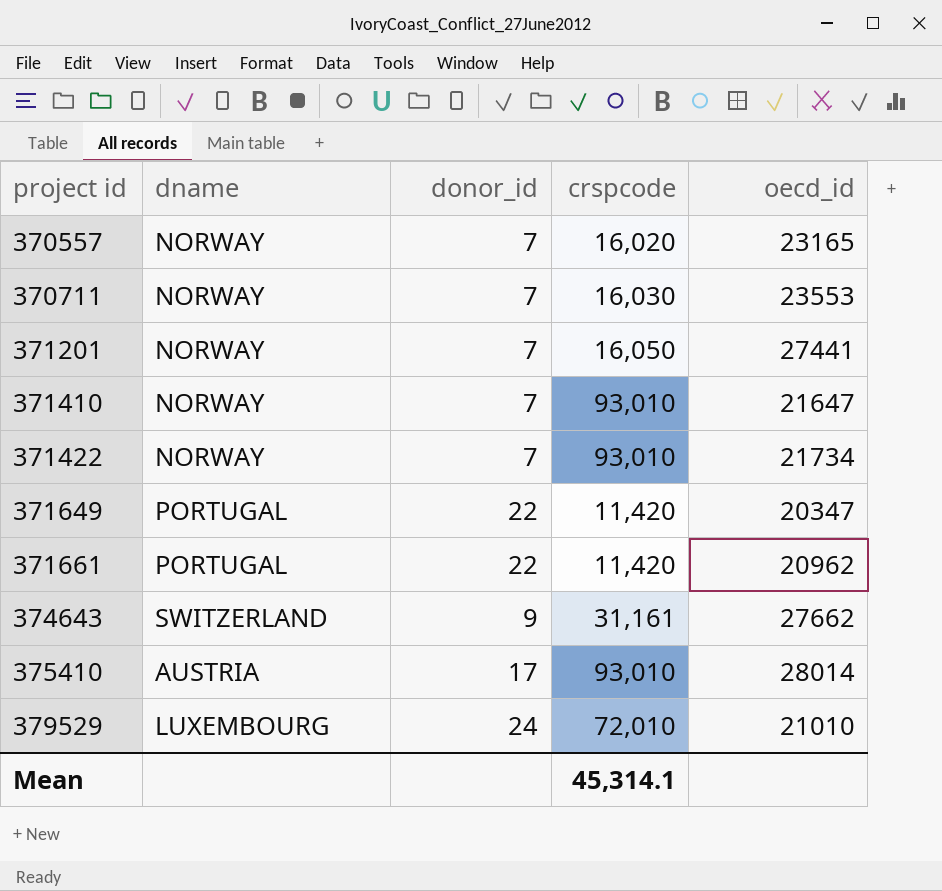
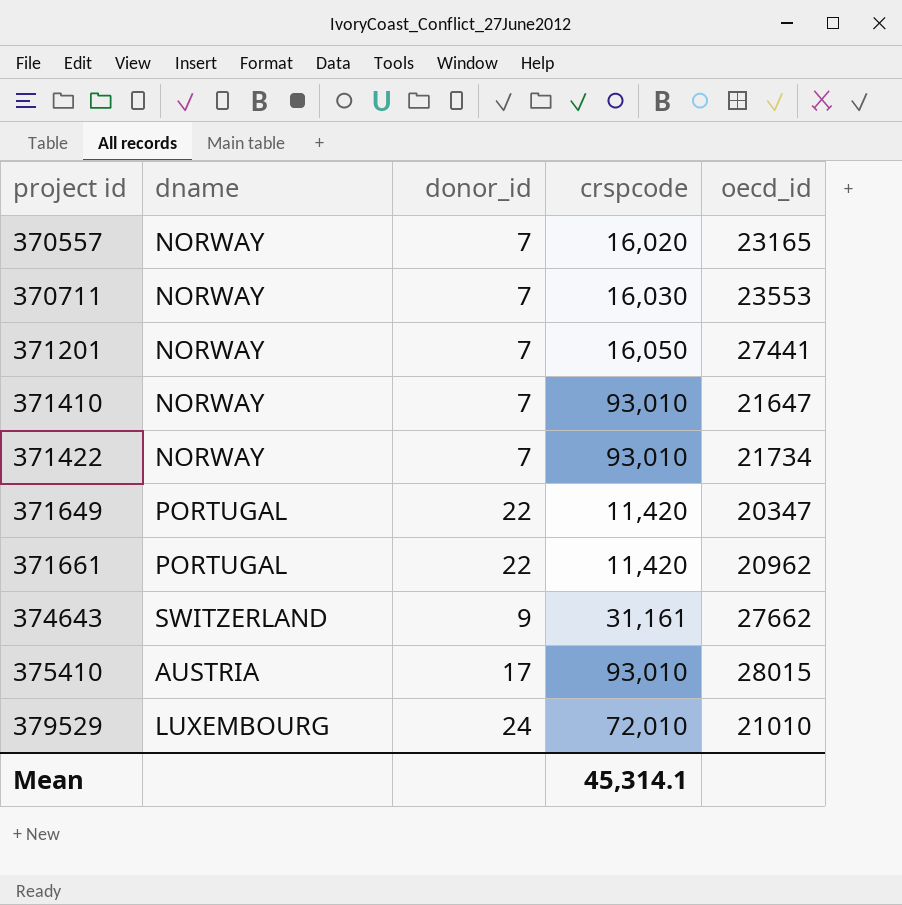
375410 | oecd_id: 28014 -> 28015

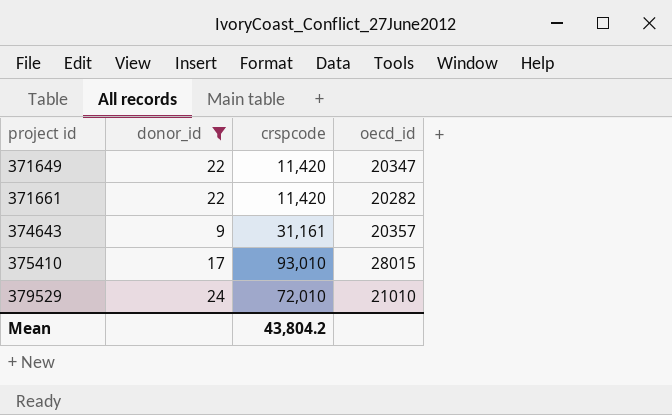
filter: none -> donor_id != 7
column dname | position: 2 -> none
371661 | oecd_id: 20962 -> 20282
374643 | oecd_id: 27662 -> 20357
Mean | crspcode: 45,314.1 -> 43,804.2

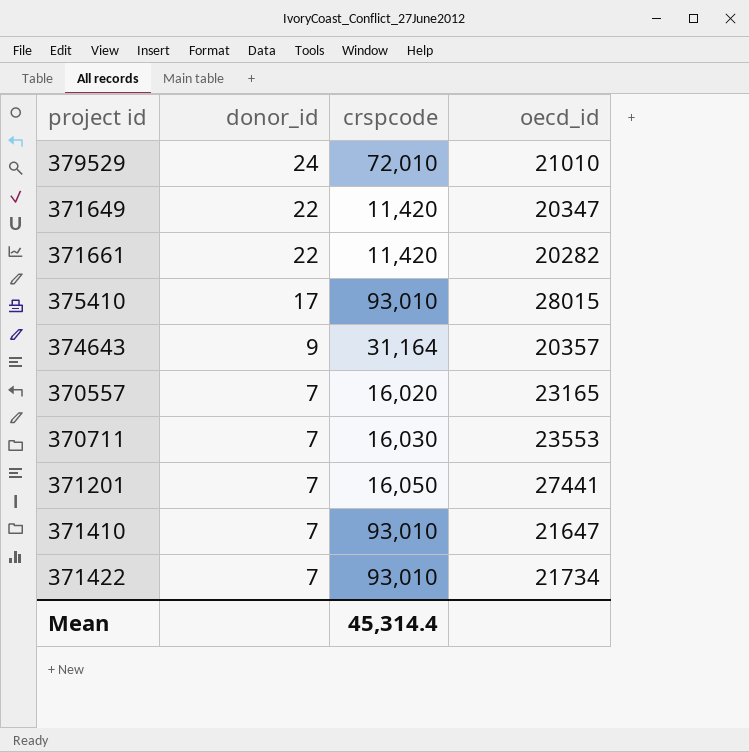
filter: donor_id != 7 -> none
row order: project id ascending -> donor_id descending
374643 | crspcode: 31,161 -> 31,164
Mean | crspcode: 43,804.2 -> 45,314.4

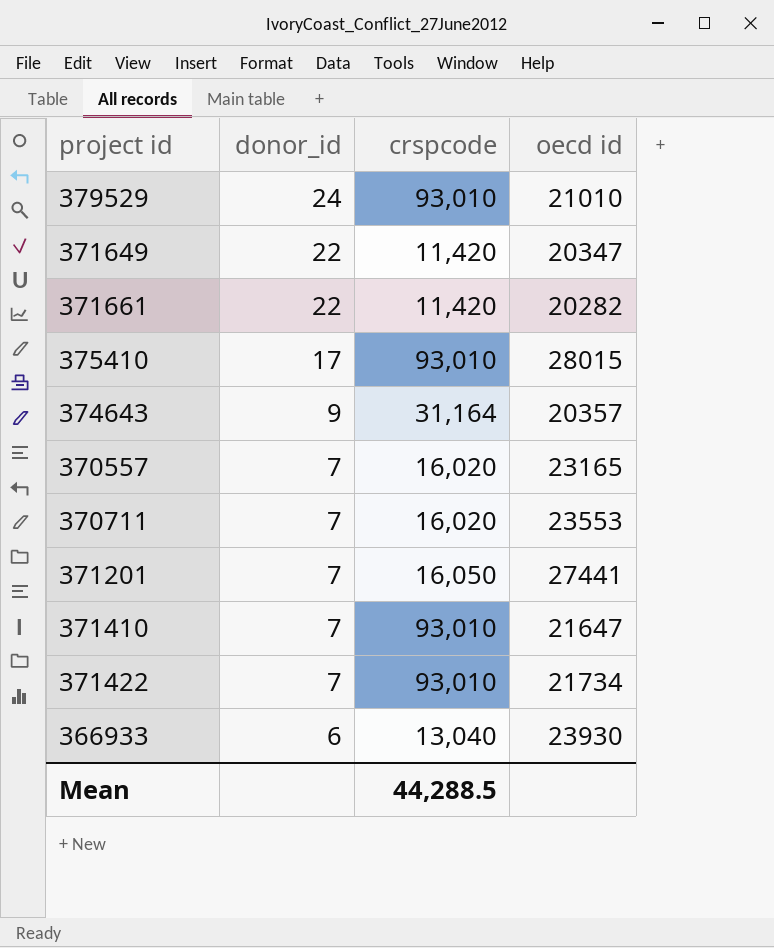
column name: oecd_id -> oecd id
379529 | crspcode: 72,010 -> 93,010
370711 | crspcode: 16,030 -> 16,020
row 366933: none -> 6 | 13,040 | 23930
Mean | crspcode: 45,314.4 -> 44,288.5

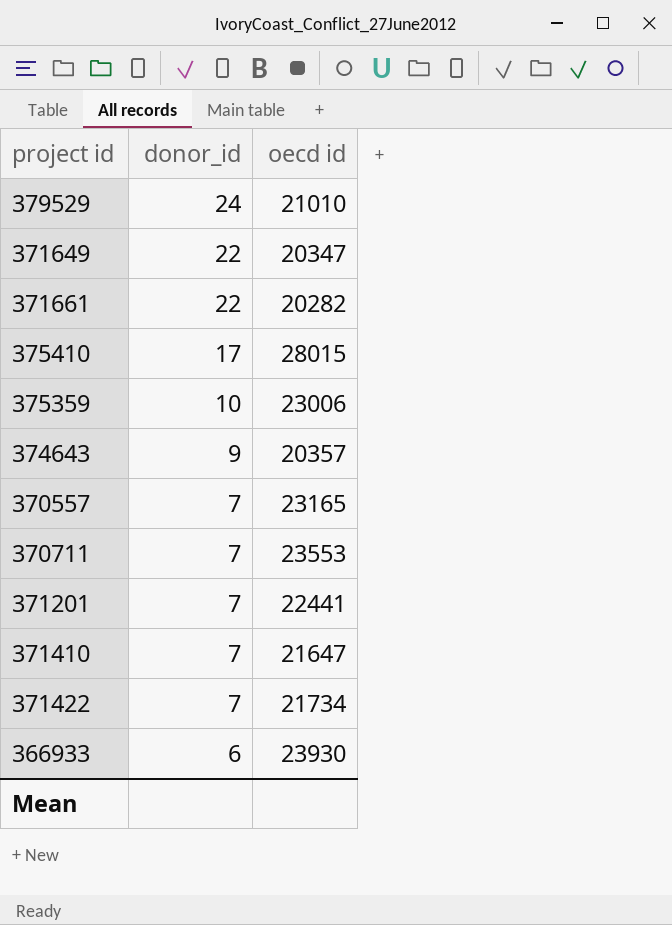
column crspcode | position: 3 -> none
row 375359: none -> 10 | 23006
371201 | oecd id: 27441 -> 22441

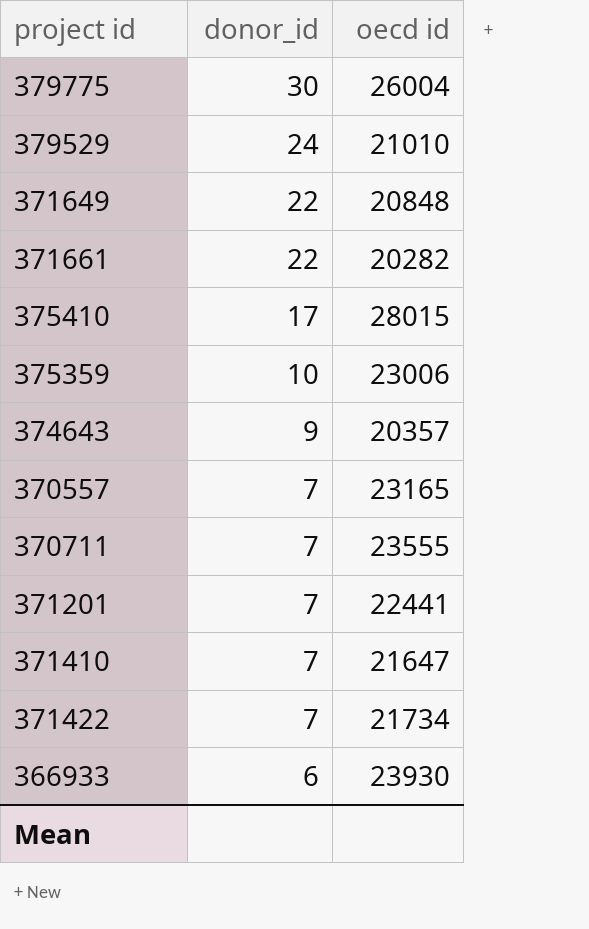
row 379775: none -> 30 | 26004
371649 | oecd id: 20347 -> 20848
370711 | oecd id: 23553 -> 23555

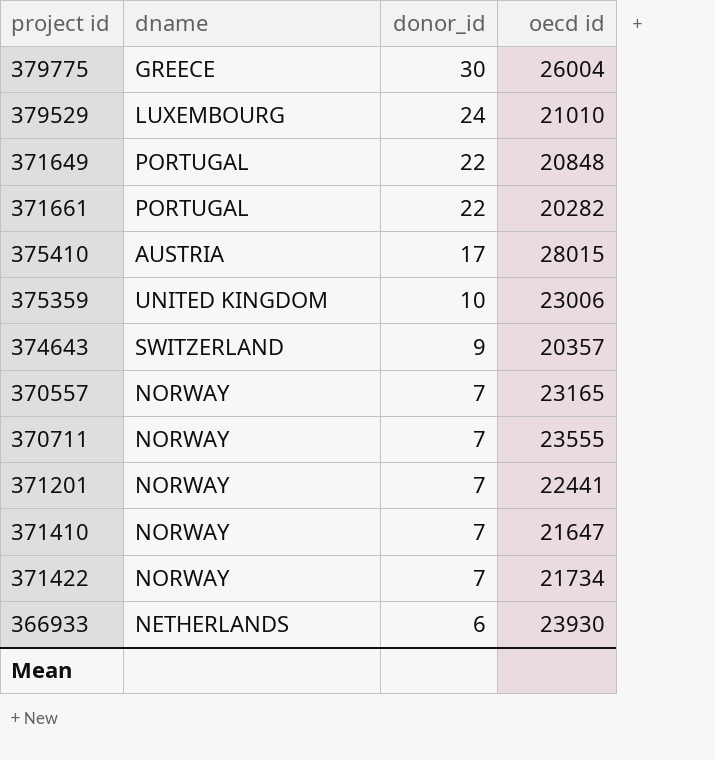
column dname | position: none -> 2

